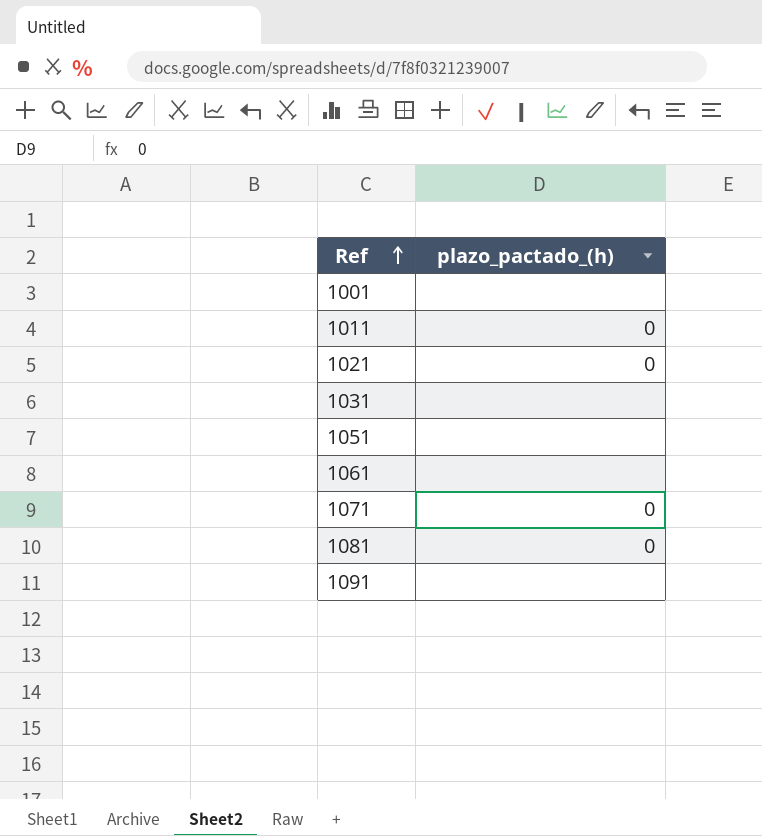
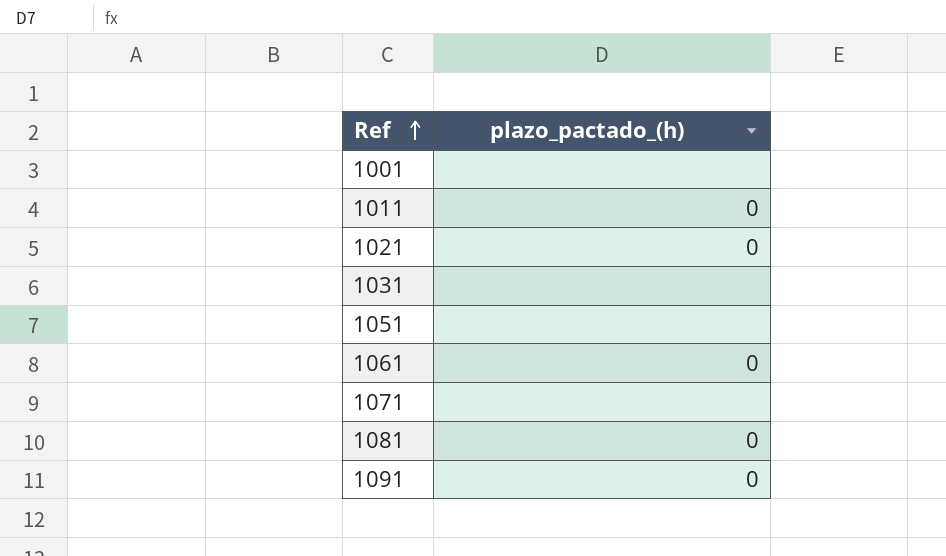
1061 | plazo_pactado_(h): none -> 0
1071 | plazo_pactado_(h): 0 -> none
1091 | plazo_pactado_(h): none -> 0

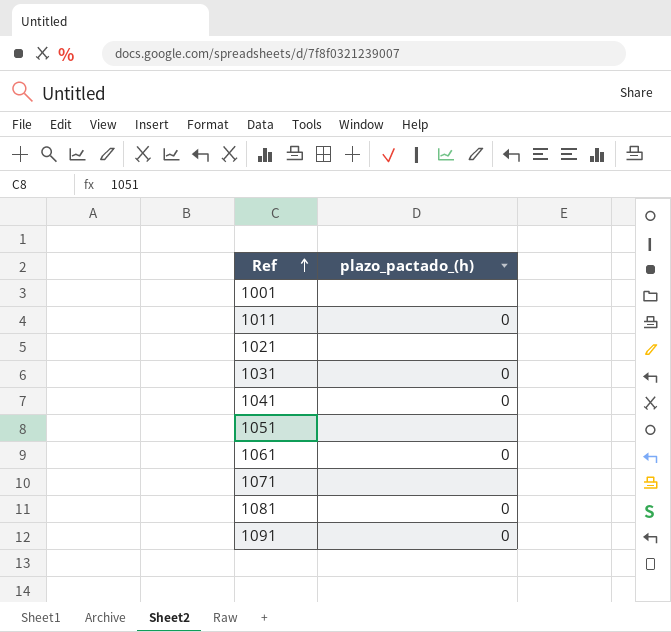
1021 | plazo_pactado_(h): 0 -> none
1031 | plazo_pactado_(h): none -> 0
row 1041: none -> 0

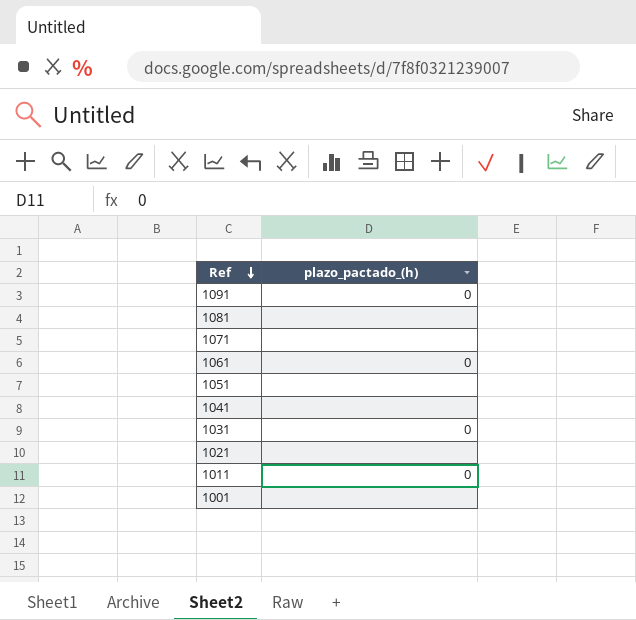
row order: Ref ascending -> Ref descending
1081 | plazo_pactado_(h): 0 -> none
1041 | plazo_pactado_(h): 0 -> none

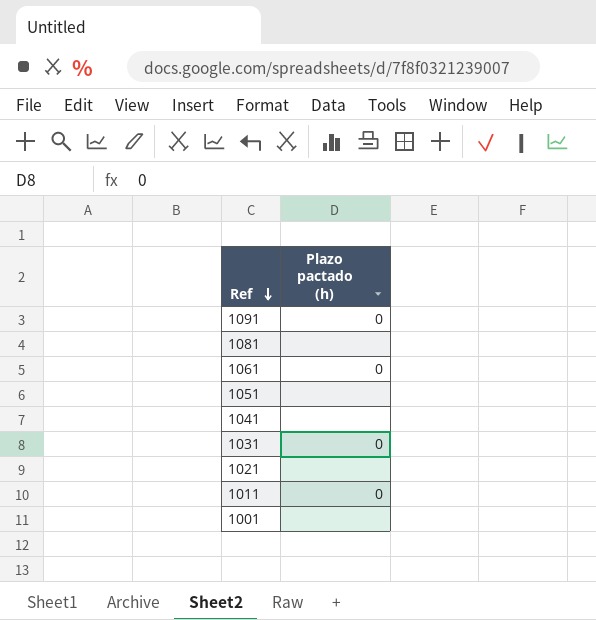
column name: plazo_pactado_(h) -> Plazo pactado (h)
row 1071: none -> none

